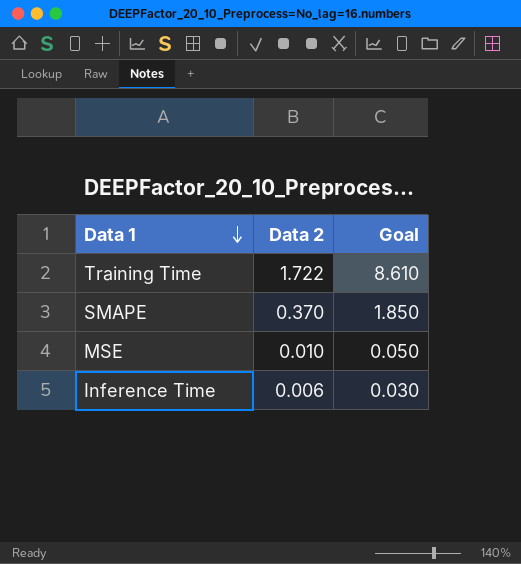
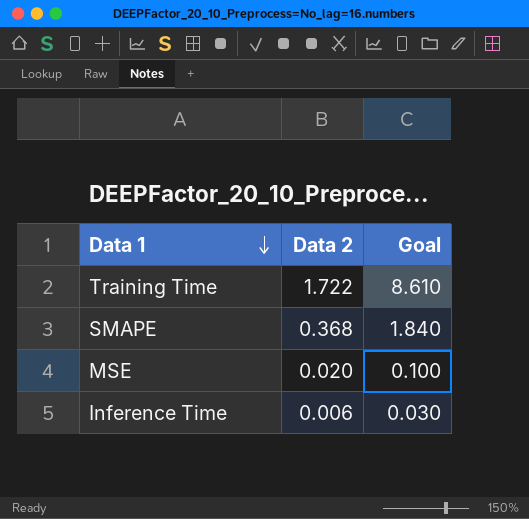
SMAPE | Data 2: 0.370 -> 0.368
SMAPE | Goal: 1.850 -> 1.840
MSE | Data 2: 0.010 -> 0.020
MSE | Goal: 0.050 -> 0.100

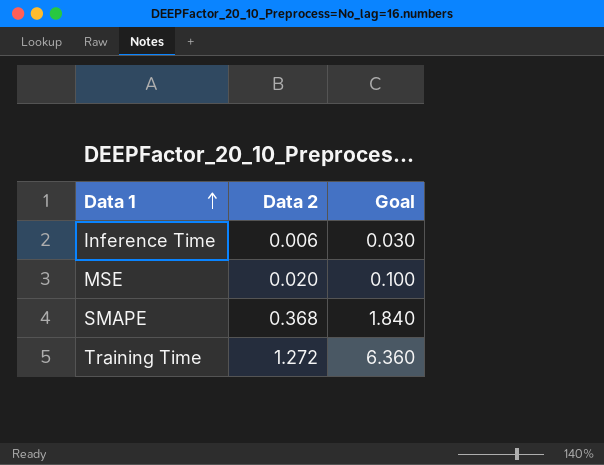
row order: Data 1 descending -> Data 1 ascending
Training Time | Data 2: 1.722 -> 1.272
Training Time | Goal: 8.610 -> 6.360

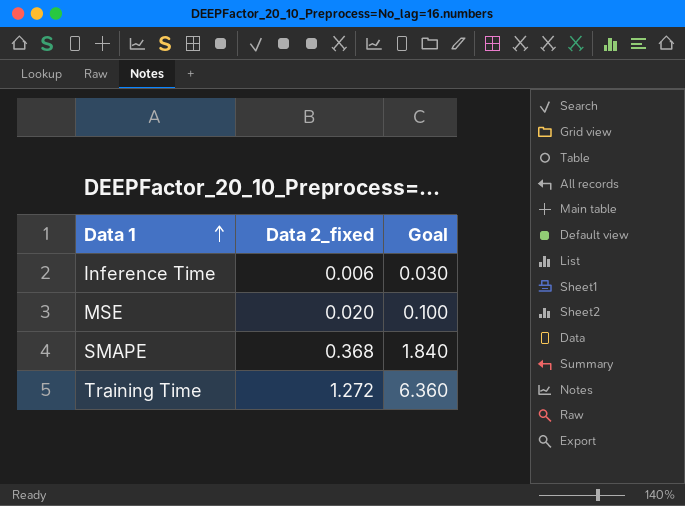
column name: Data 2 -> Data 2_fixed

